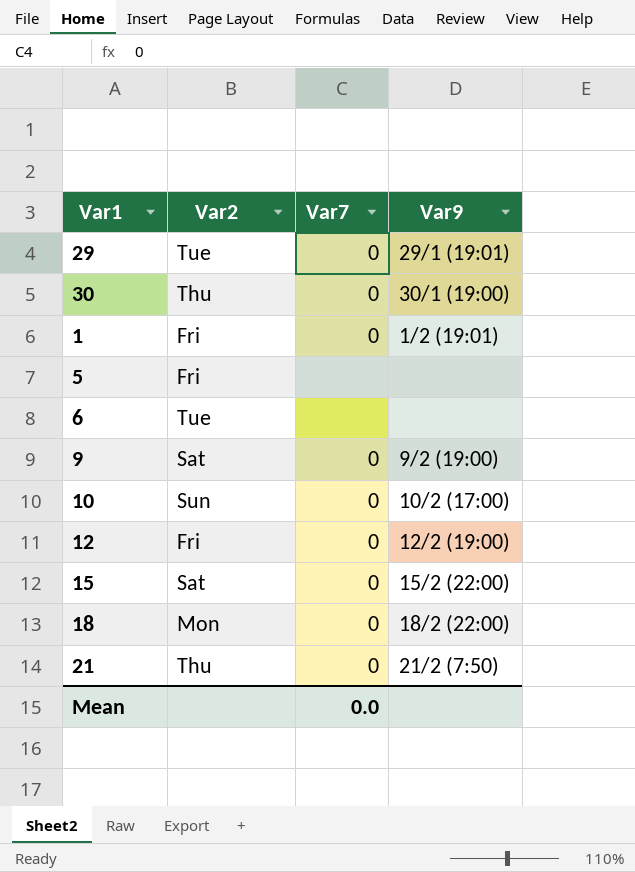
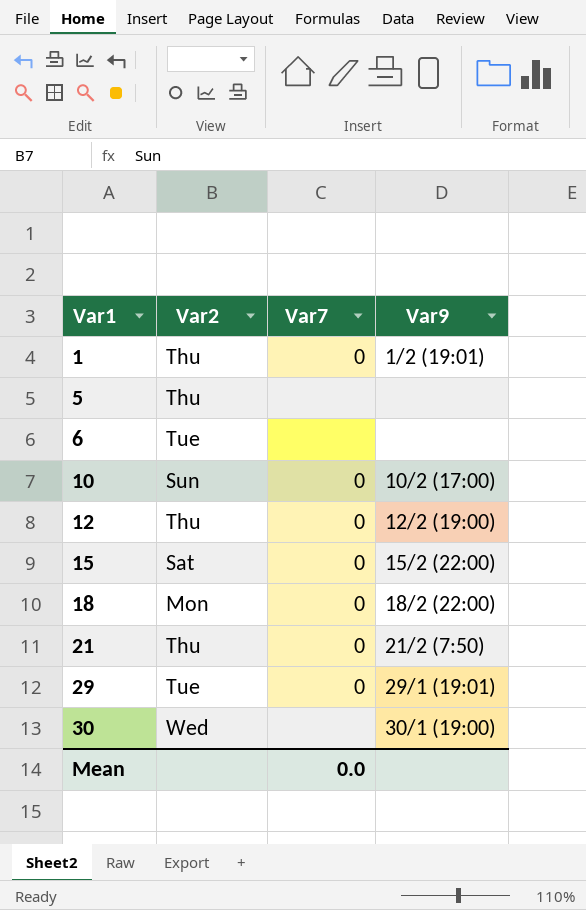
row order: none -> Var1 ascending
row 9: Sat | 0 | 9/2 (19:00) -> none
1 | Var2: Fri -> Thu
5 | Var2: Fri -> Thu
12 | Var2: Fri -> Thu
30 | Var2: Thu -> Wed
30 | Var7: 0 -> none

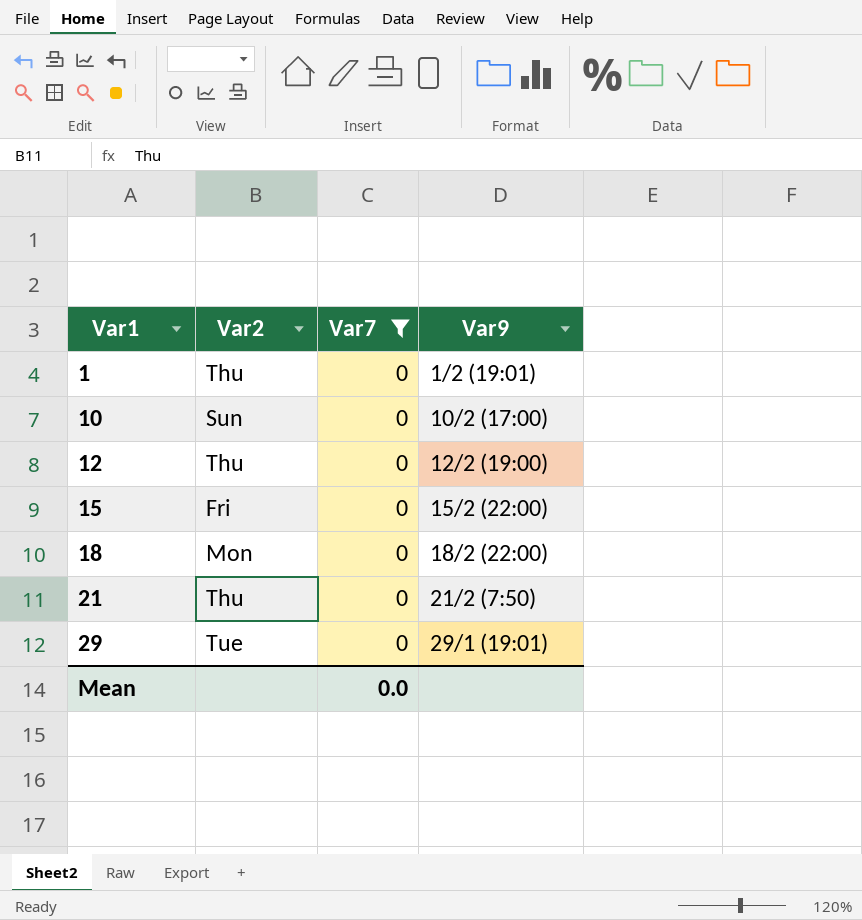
filter: none -> Var7 = 0
15 | Var2: Sat -> Fri

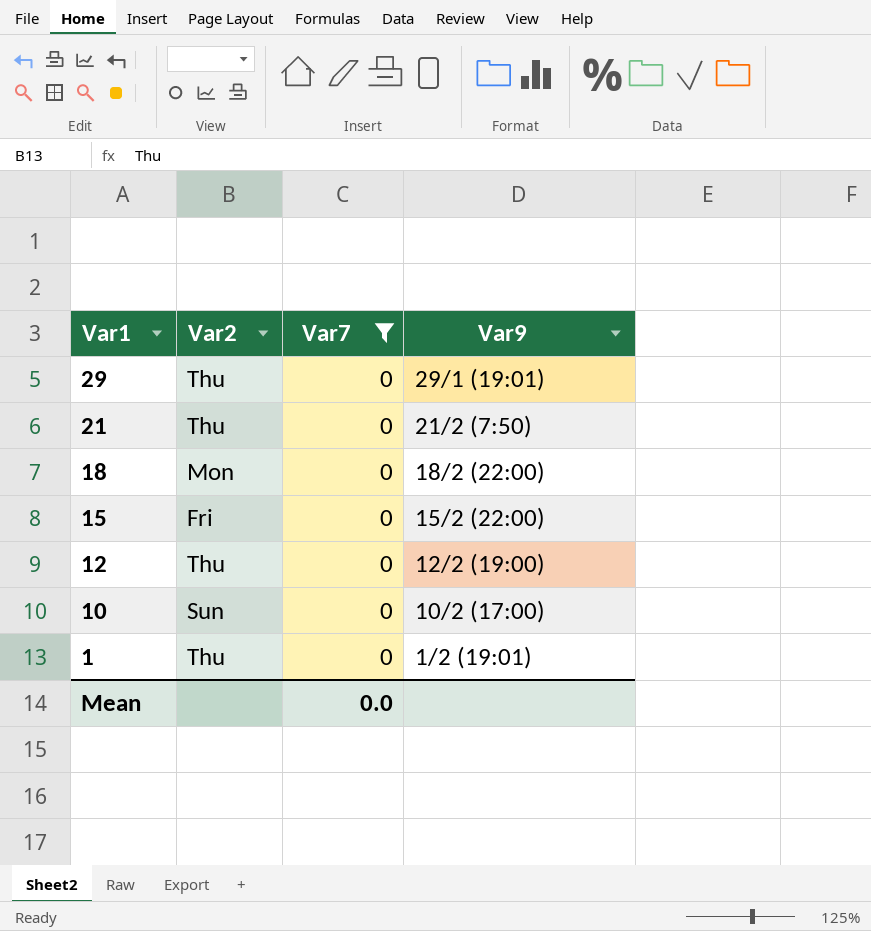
row order: Var1 ascending -> Var1 descending
29 | Var2: Tue -> Thu

